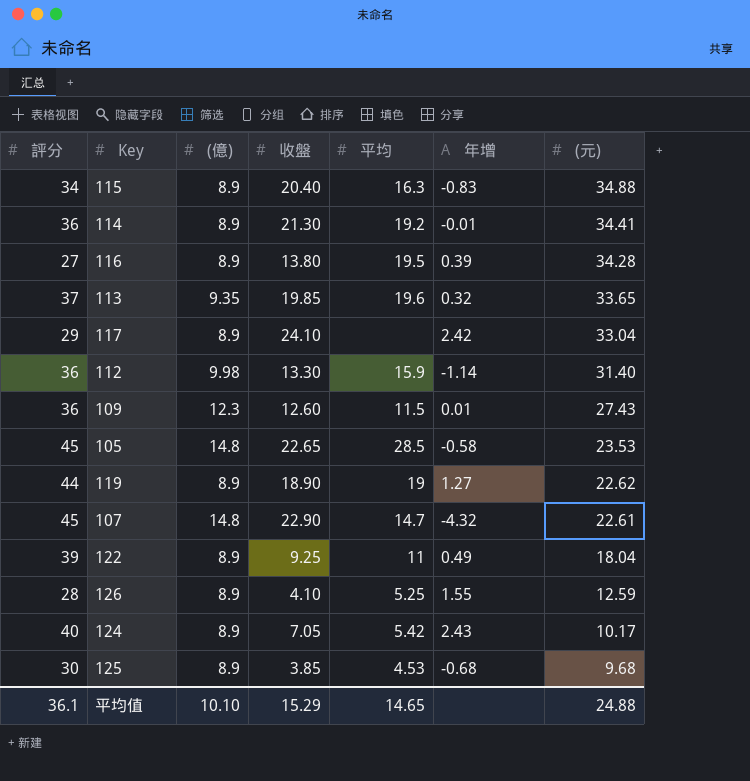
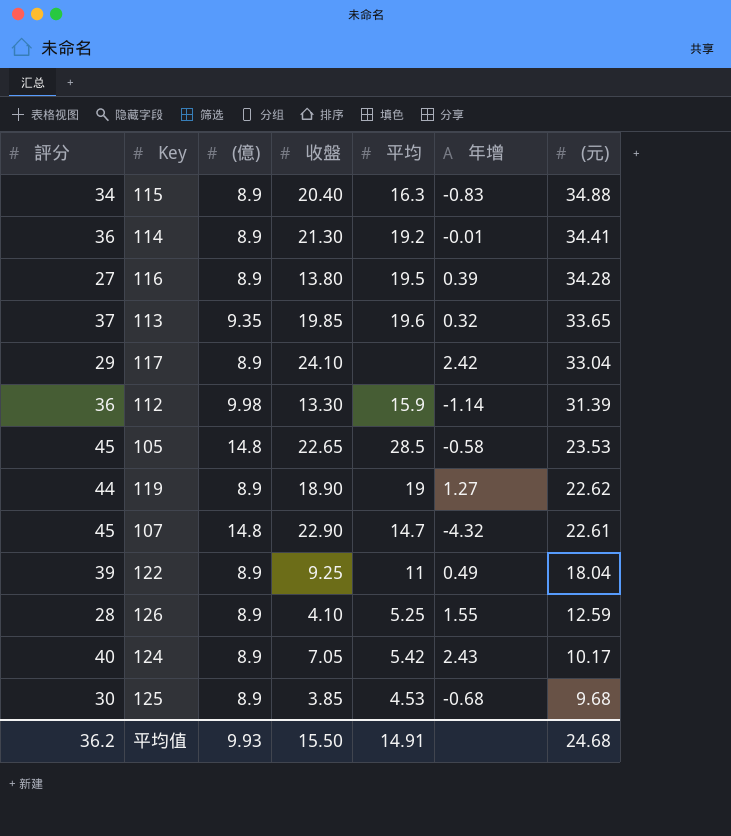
row 109: 36 | 12.3 | 12.60 | 11.5 | 0.01 | 27.43 -> none
112 | (元): 31.40 -> 31.39
平均值 | 評分: 36.1 -> 36.2
平均值 | (億): 10.10 -> 9.93
平均值 | 收盤: 15.29 -> 15.50
平均值 | 平均: 14.65 -> 14.91
平均值 | (元): 24.88 -> 24.68

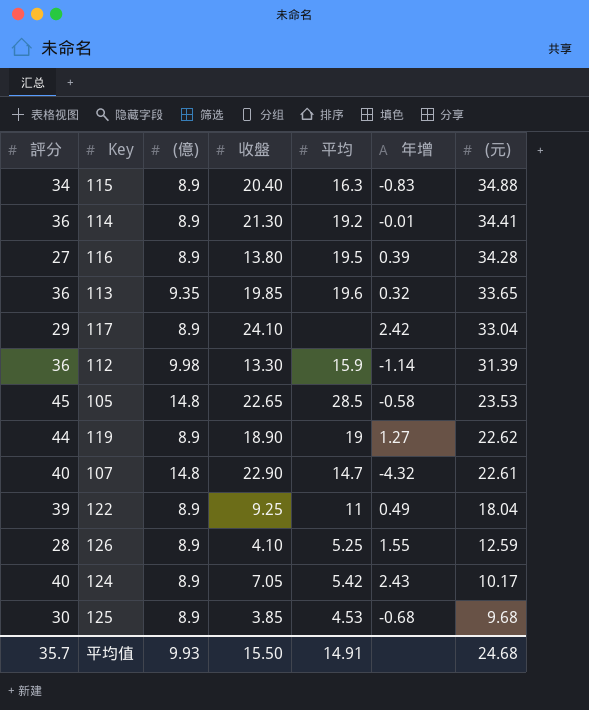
113 | 評分: 37 -> 36
107 | 評分: 45 -> 40
平均值 | 評分: 36.2 -> 35.7

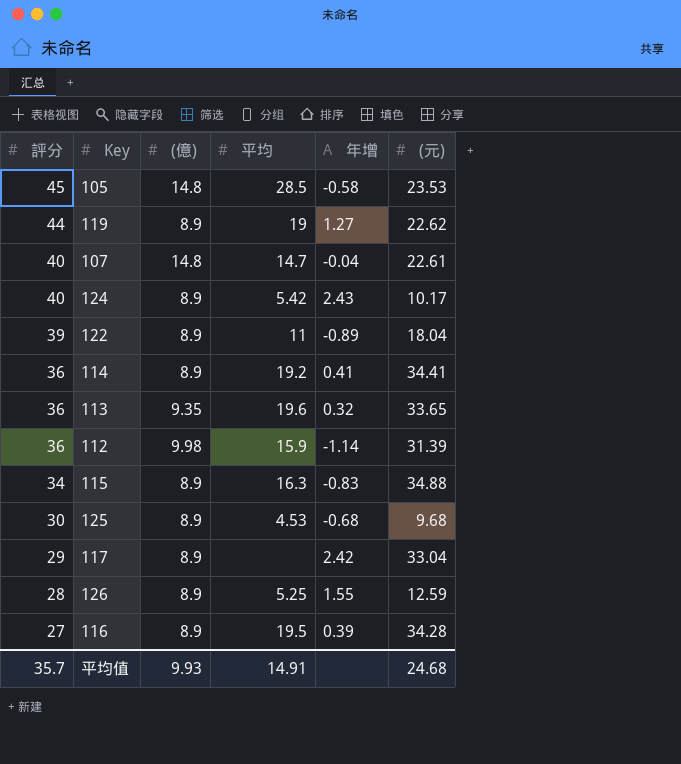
row order: (元) descending -> 評分 descending
column 收盤 | position: 4 -> none
107 | 年增: -4.32 -> -0.04
122 | 年增: 0.49 -> -0.89
114 | 年增: -0.01 -> 0.41

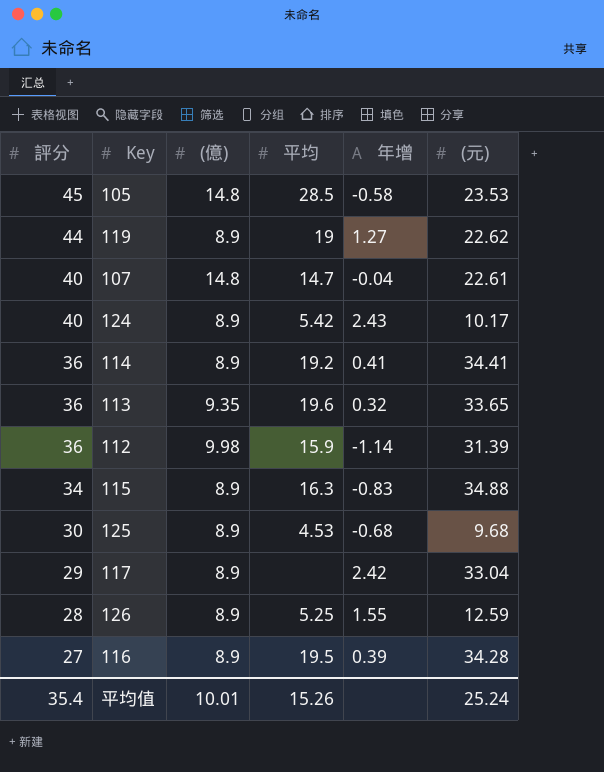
row 122: 39 | 8.9 | 11 | -0.89 | 18.04 -> none
平均值 | 評分: 35.7 -> 35.4
平均值 | (億): 9.93 -> 10.01
平均值 | 平均: 14.91 -> 15.26
平均值 | (元): 24.68 -> 25.24

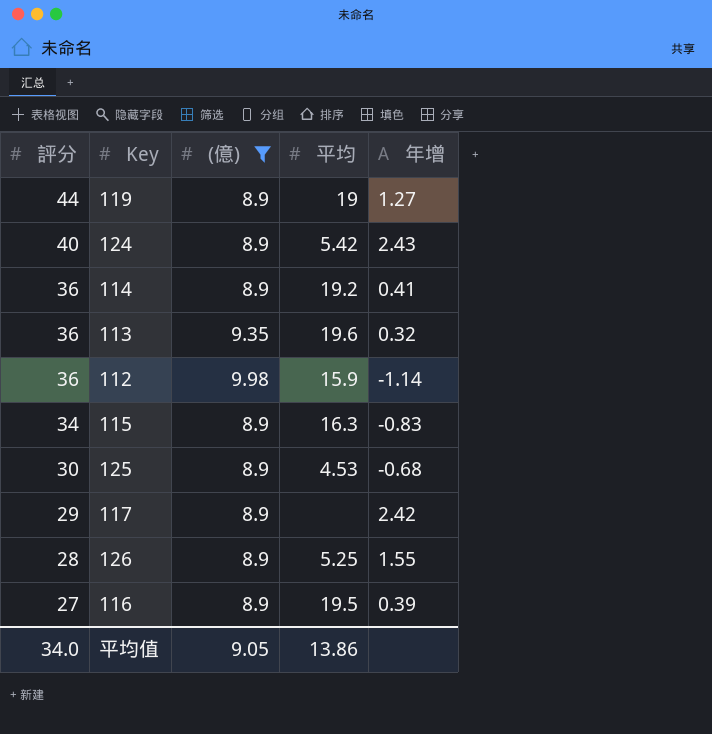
filter: none -> (億) != 14.8
column (元) | position: 6 -> none
平均值 | 評分: 35.4 -> 34.0
平均值 | (億): 10.01 -> 9.05
平均值 | 平均: 15.26 -> 13.86

